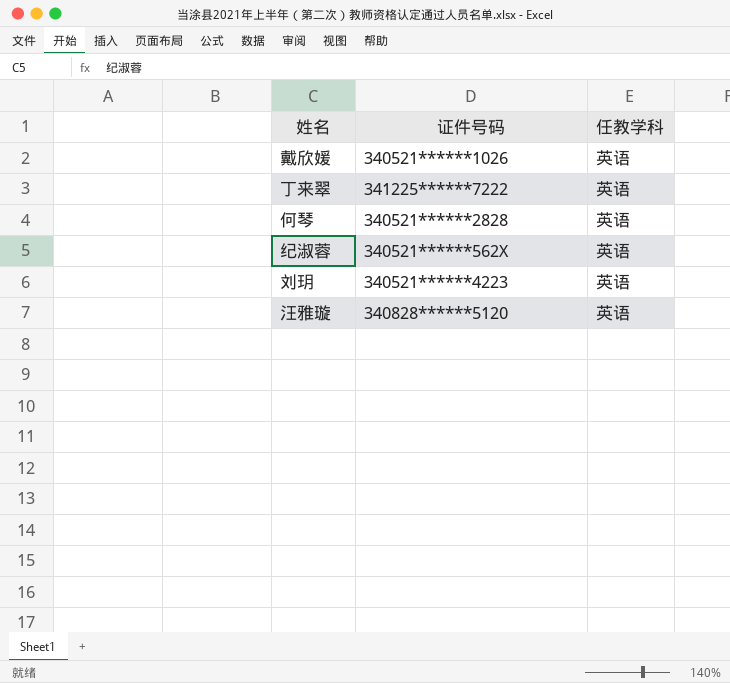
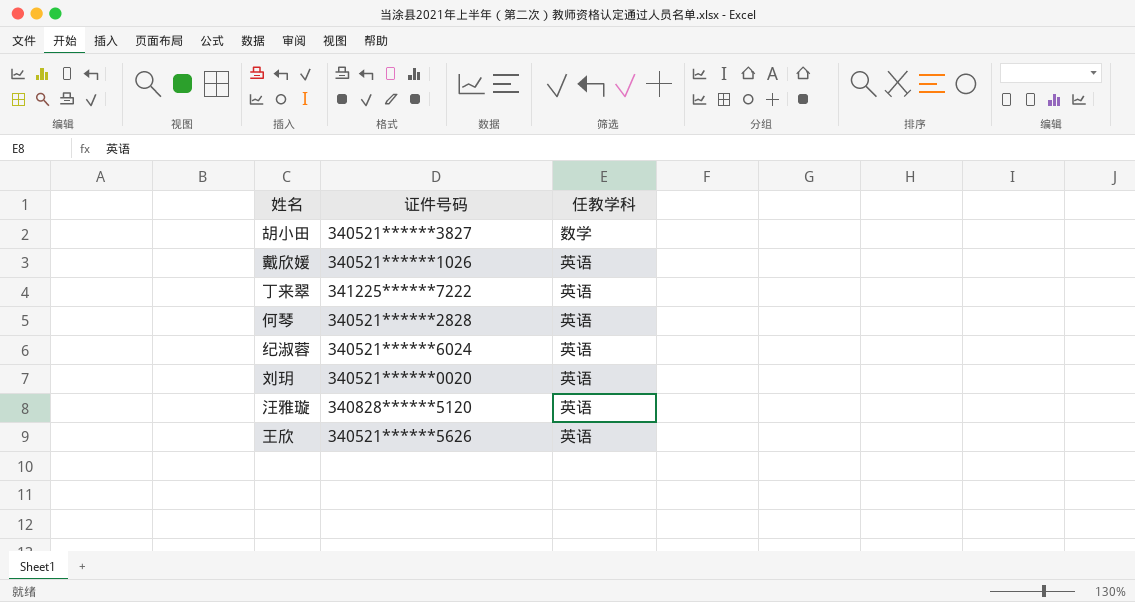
row 胡小田: none -> 340521******3827 | 数学
纪淑蓉 | 证件号码: 340521******562X -> 340521******6024
刘玥 | 证件号码: 340521******4223 -> 340521******0020
row 王欣: none -> 340521******5626 | 英语

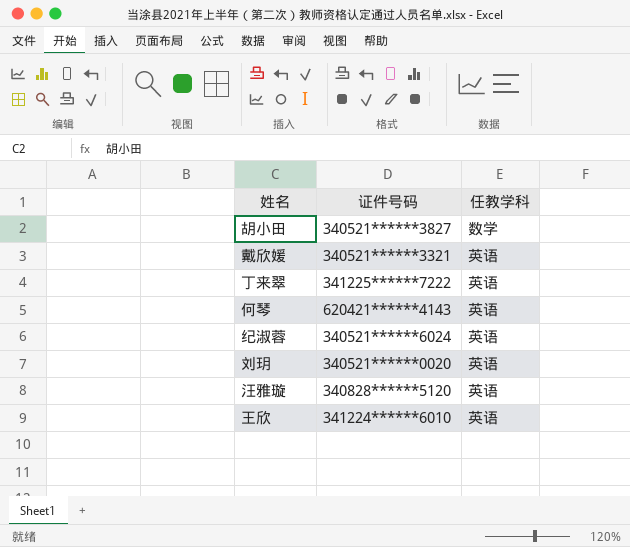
戴欣媛 | 证件号码: 340521******1026 -> 340521******3321
何琴 | 证件号码: 340521******2828 -> 620421******4143
王欣 | 证件号码: 340521******5626 -> 341224******6010

